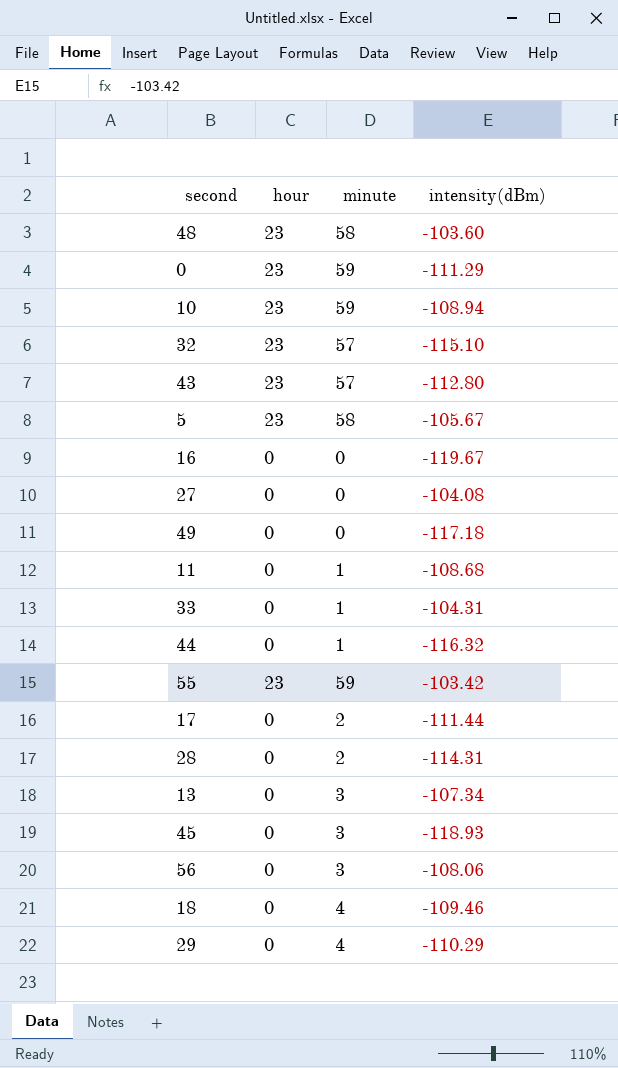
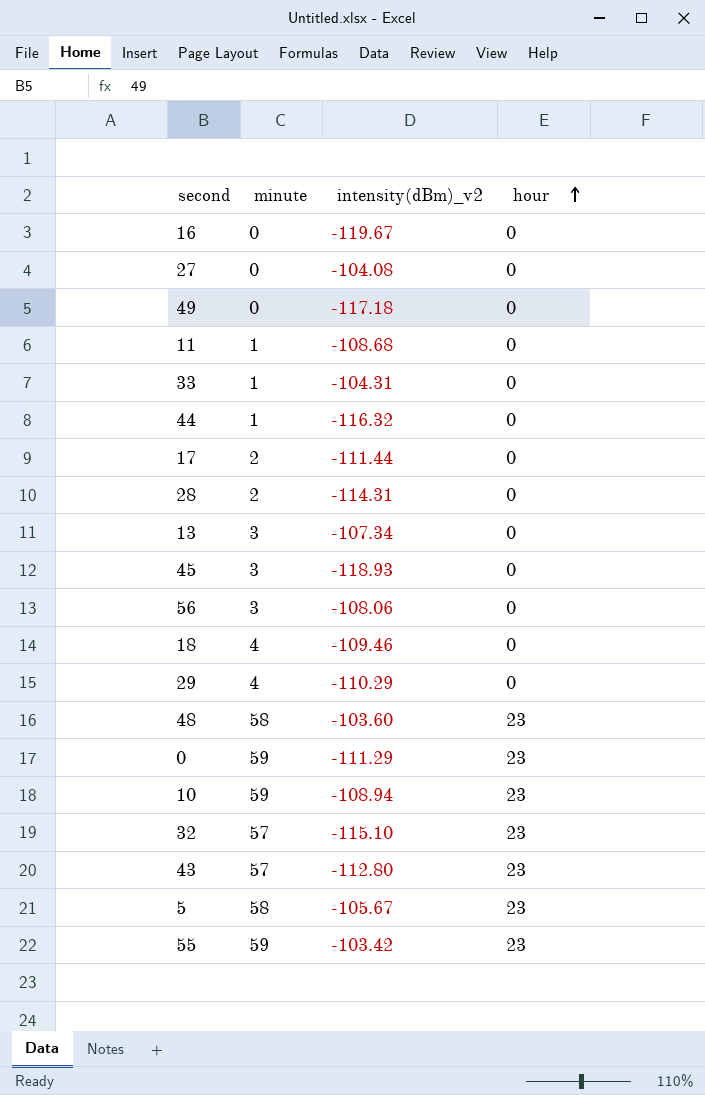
row order: none -> hour ascending
column name: intensity(dBm) -> intensity(dBm)_v2
column hour | position: 2 -> 4

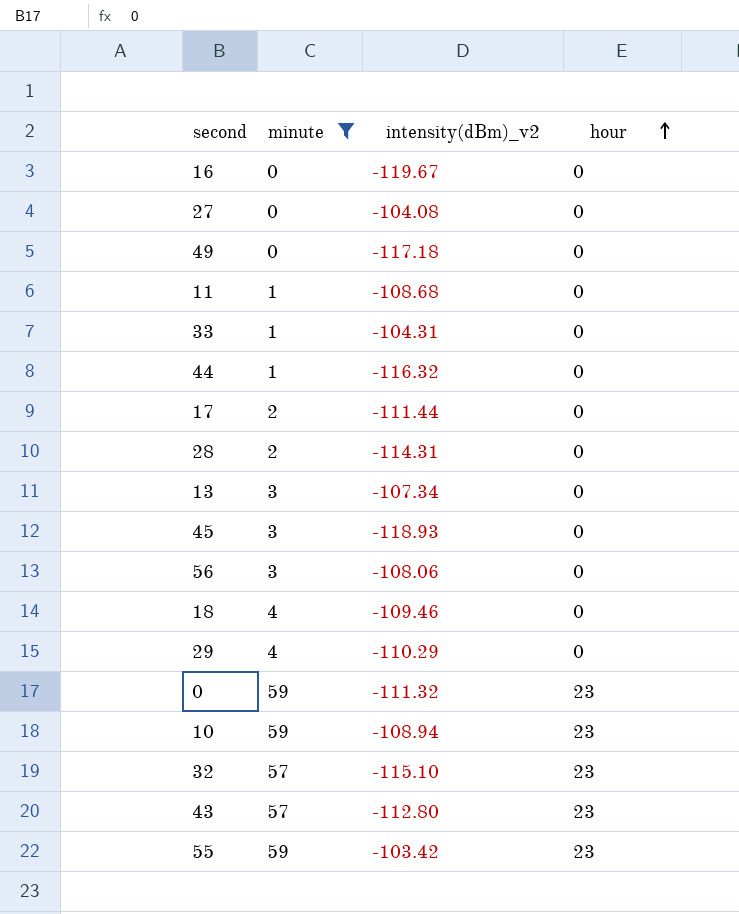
filter: none -> minute != 58
0 | intensity(dBm)_v2: -111.29 -> -111.32

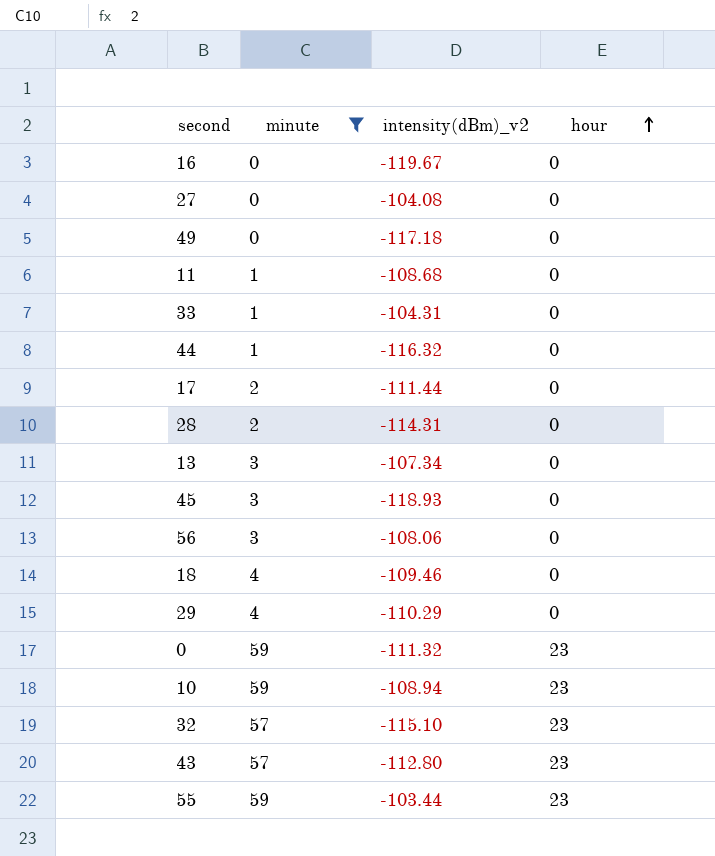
55 | intensity(dBm)_v2: -103.42 -> -103.44

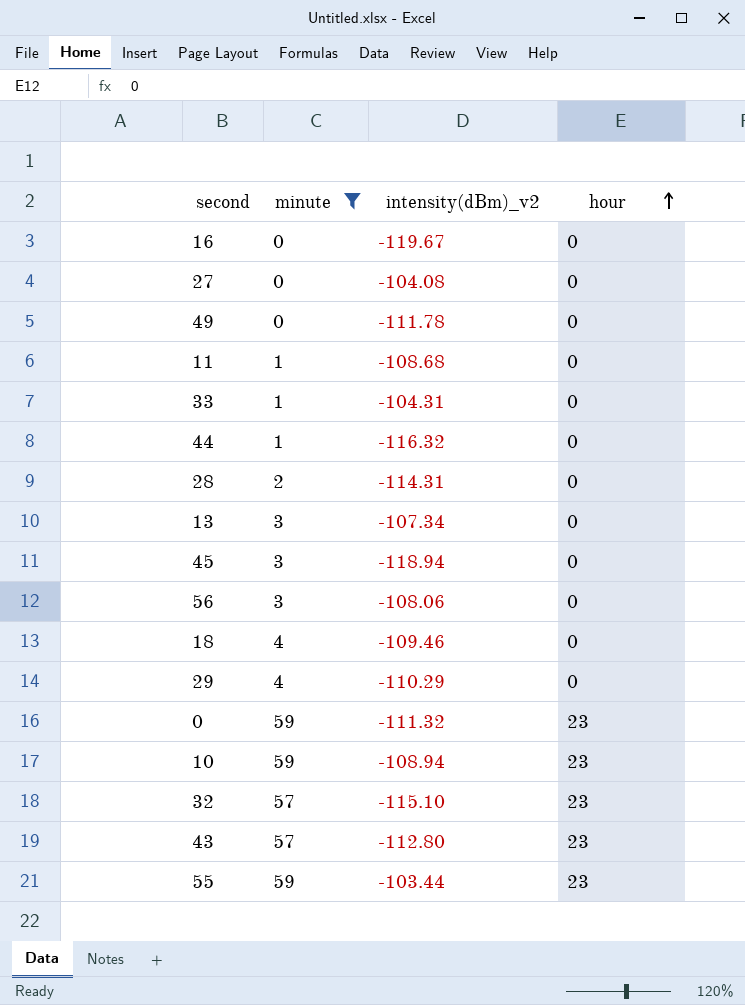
row 17: 2 | -111.44 | 0 -> none
49 | intensity(dBm)_v2: -117.18 -> -111.78
45 | intensity(dBm)_v2: -118.93 -> -118.94

